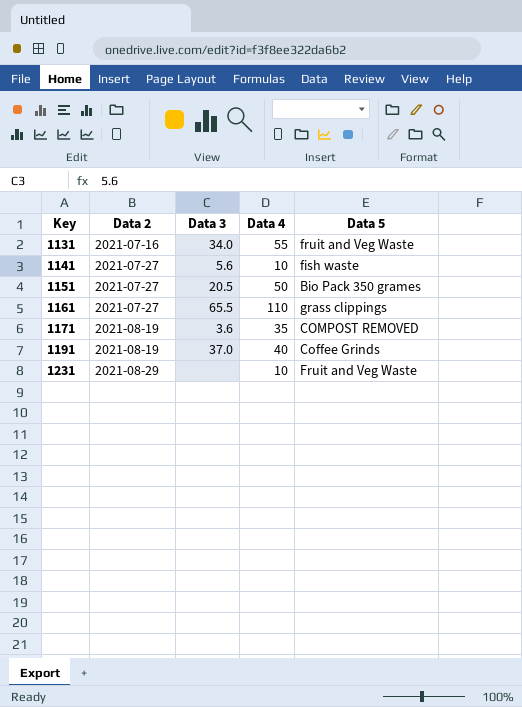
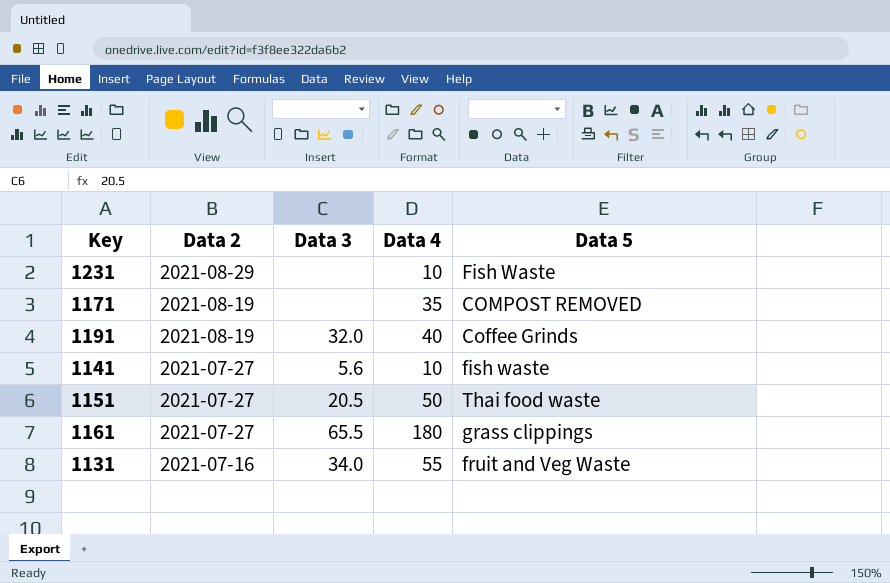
row order: Key ascending -> Data 2 descending
1231 | Data 5: Fruit and Veg Waste -> Fish Waste
1171 | Data 3: 3.6 -> none
1191 | Data 3: 37.0 -> 32.0
1151 | Data 5: Bio Pack 350 grames -> Thai food waste
1161 | Data 4: 110 -> 180

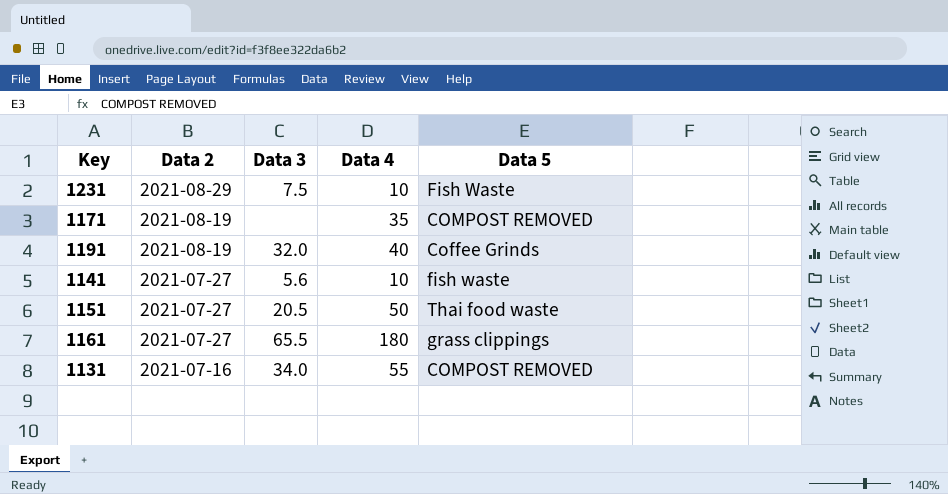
1231 | Data 3: none -> 7.5
1131 | Data 5: fruit and Veg Waste -> COMPOST REMOVED

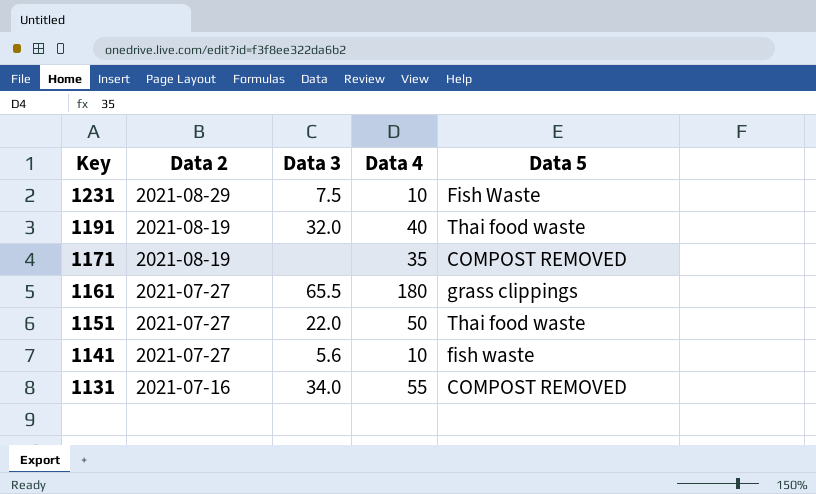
row order: Data 2 descending -> Key descending
1191 | Data 5: Coffee Grinds -> Thai food waste
1151 | Data 3: 20.5 -> 22.0

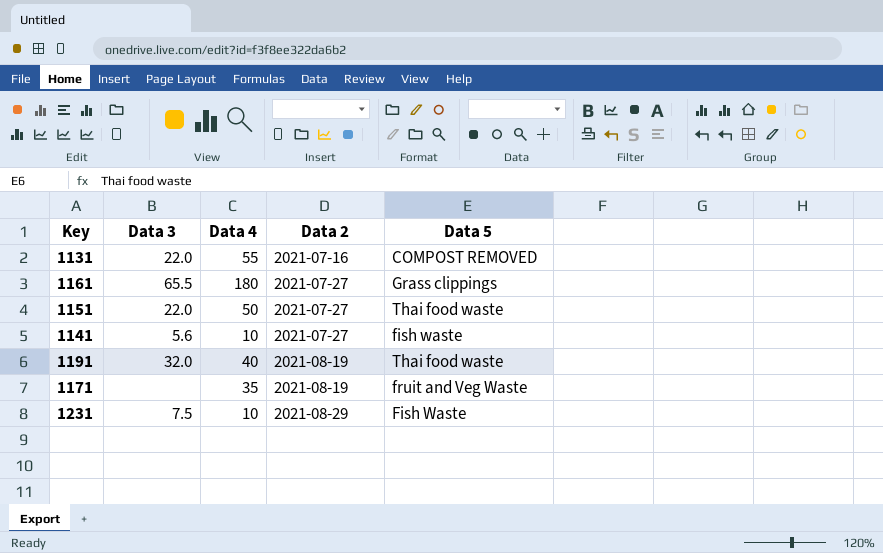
row order: Key descending -> Data 2 ascending
column Data 2 | position: 2 -> 4
1131 | Data 3: 34.0 -> 22.0
1161 | Data 5: grass clippings -> Grass clippings
1171 | Data 5: COMPOST REMOVED -> fruit and Veg Waste

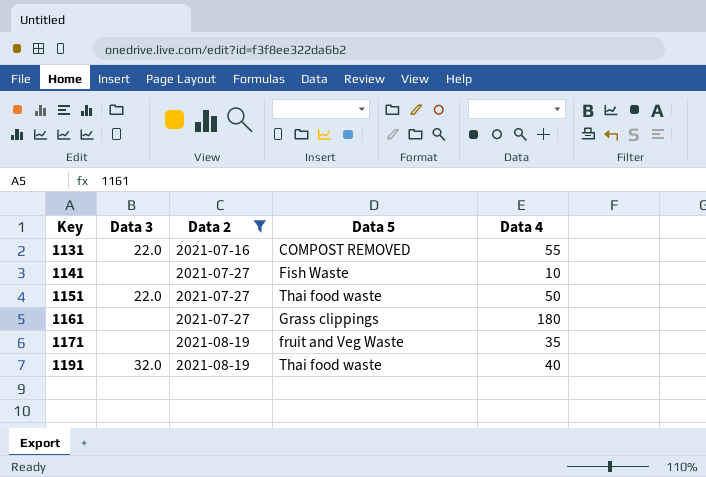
filter: none -> Data 2 != 2021-08-29
row order: Data 2 ascending -> Key ascending
column Data 4 | position: 3 -> 5
1141 | Data 3: 5.6 -> none
1141 | Data 5: fish waste -> Fish Waste
1161 | Data 3: 65.5 -> none

